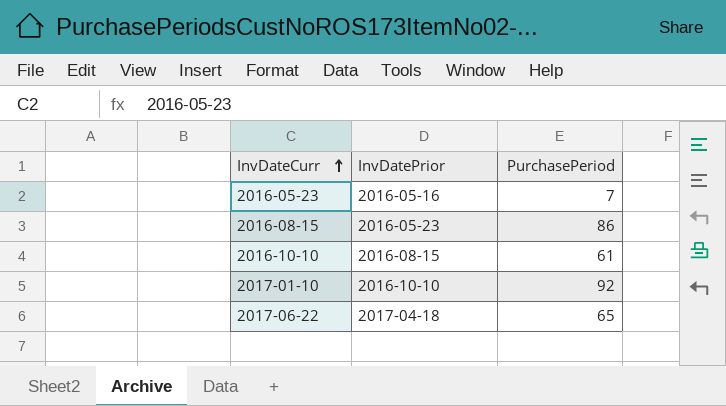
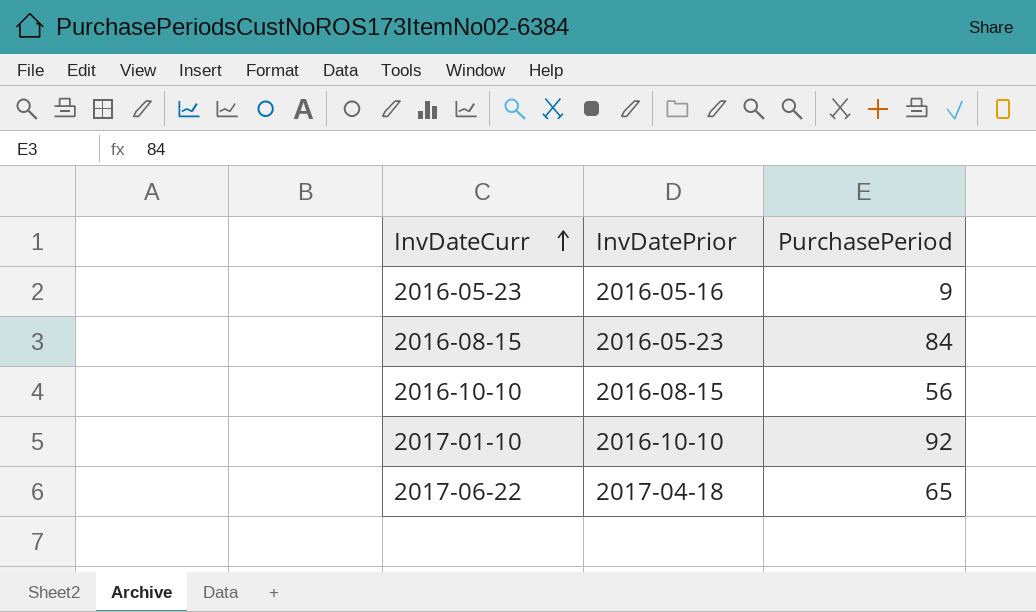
2016-05-23 | PurchasePeriod: 7 -> 9
2016-08-15 | PurchasePeriod: 86 -> 84
2016-10-10 | PurchasePeriod: 61 -> 56

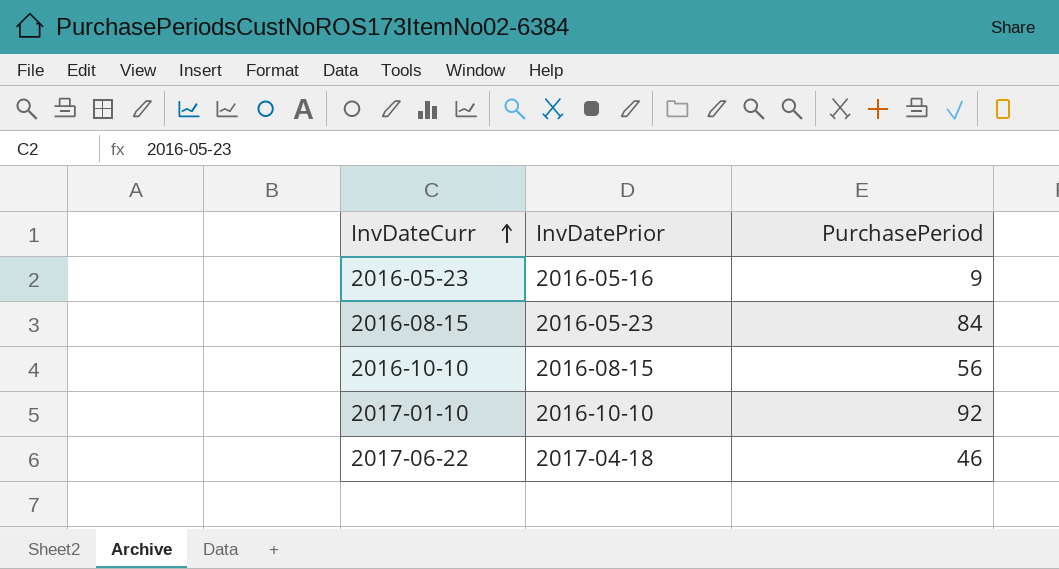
2017-06-22 | PurchasePeriod: 65 -> 46

